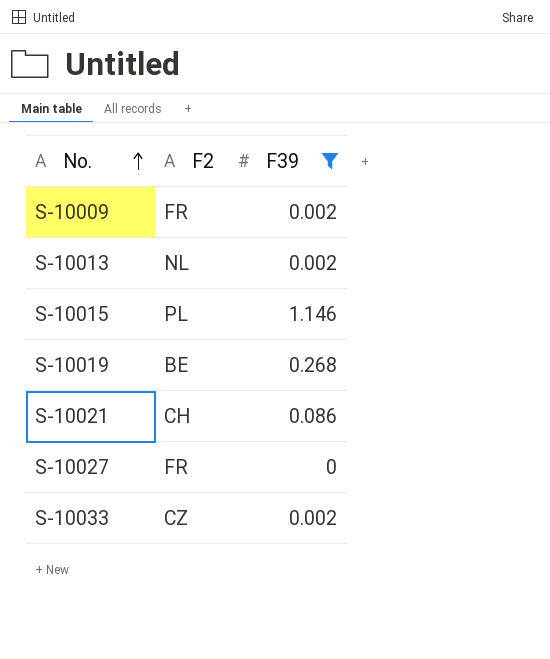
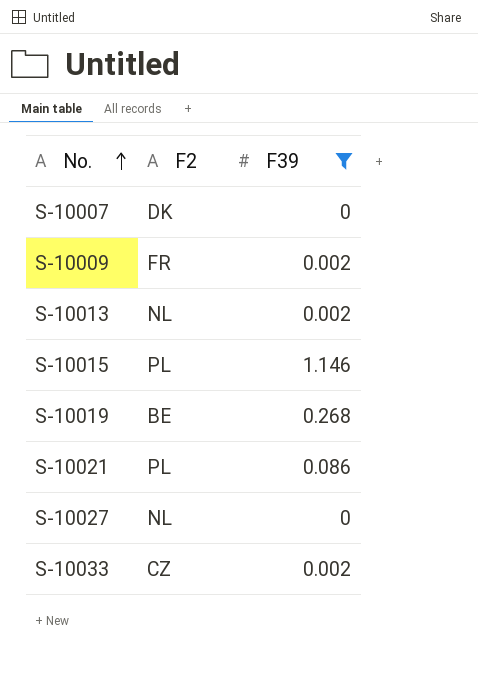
row S-10007: none -> DK | 0
S-10021 | F2: CH -> PL
S-10027 | F2: FR -> NL

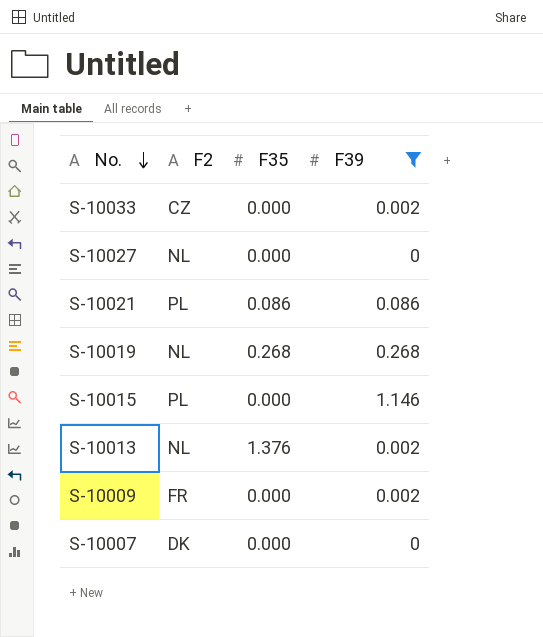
row order: No. ascending -> No. descending
column F35 | position: none -> 3
S-10019 | F2: BE -> NL

